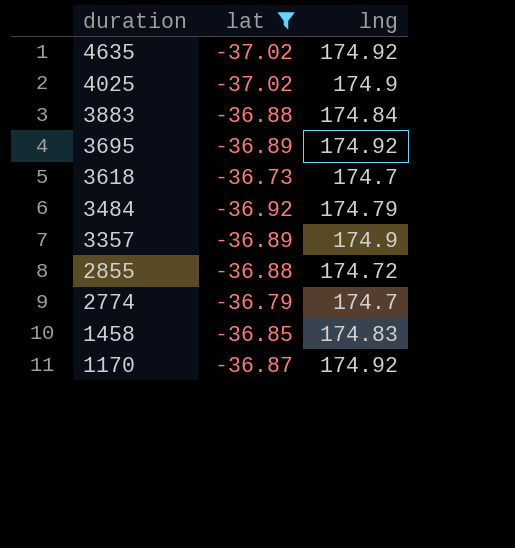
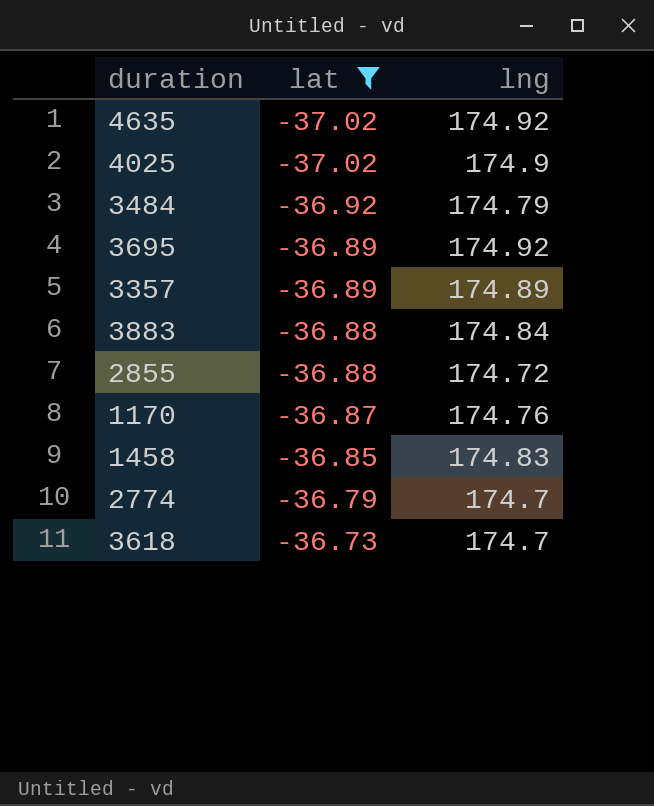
row order: duration descending -> lat ascending
3357 | lng: 174.9 -> 174.89
1170 | lng: 174.92 -> 174.76

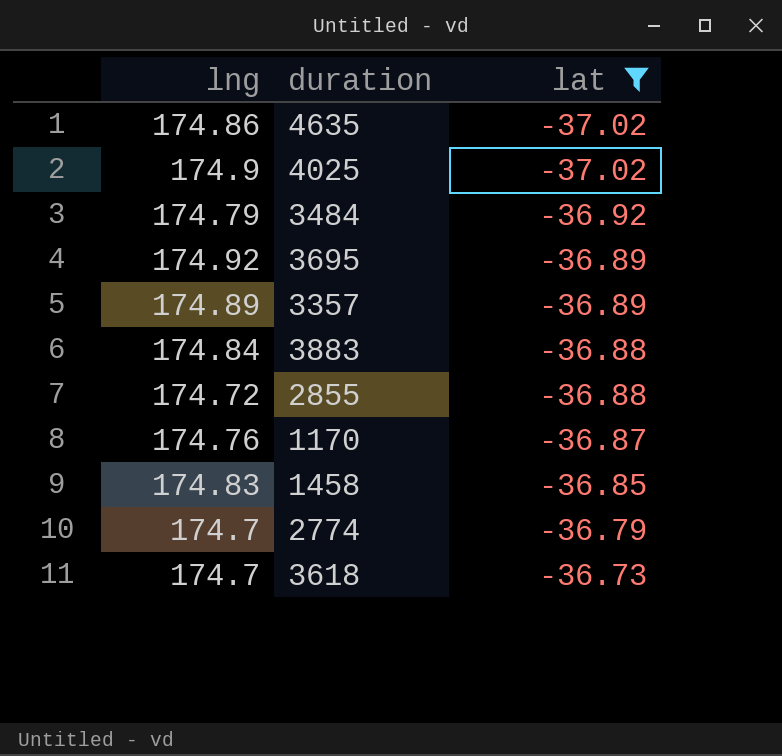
column lng | position: 3 -> 1
4635 | lng: 174.92 -> 174.86

